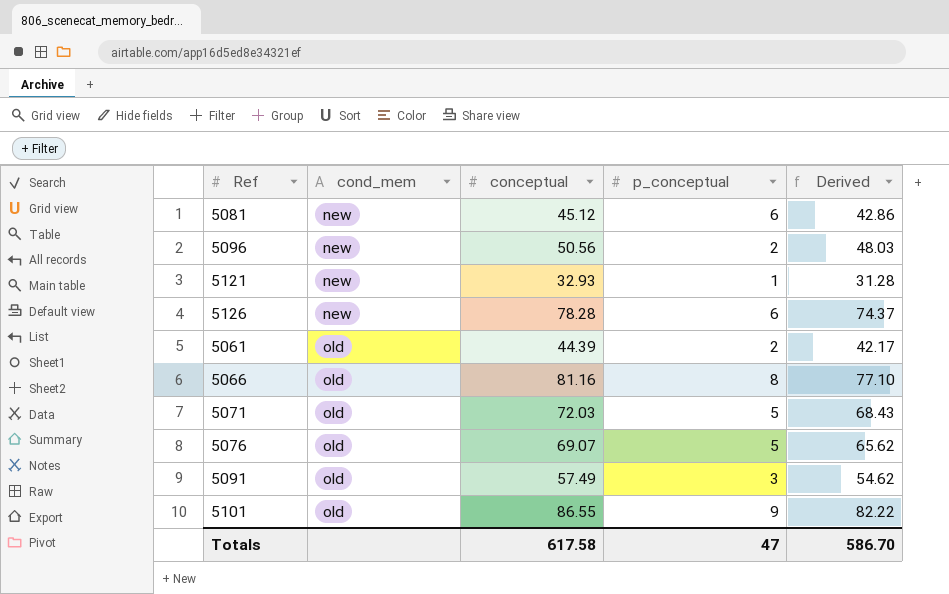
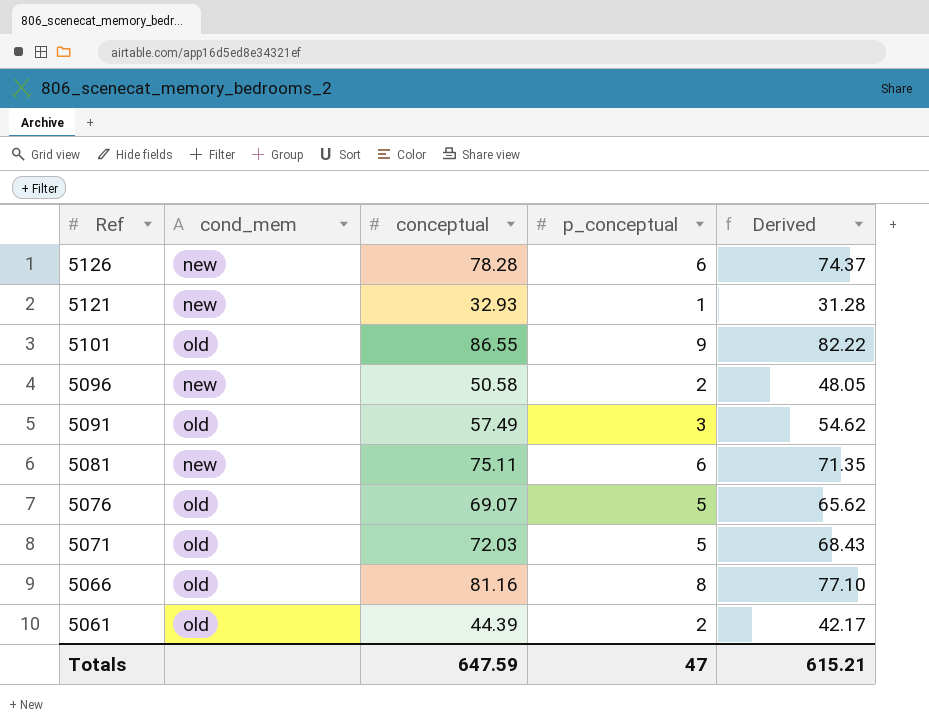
row order: cond_mem ascending -> Ref descending
5096 | conceptual: 50.56 -> 50.58
5096 | Derived: 48.03 -> 48.05
5081 | conceptual: 45.12 -> 75.11
5081 | Derived: 42.86 -> 71.35
Totals | conceptual: 617.58 -> 647.59
Totals | Derived: 586.70 -> 615.21

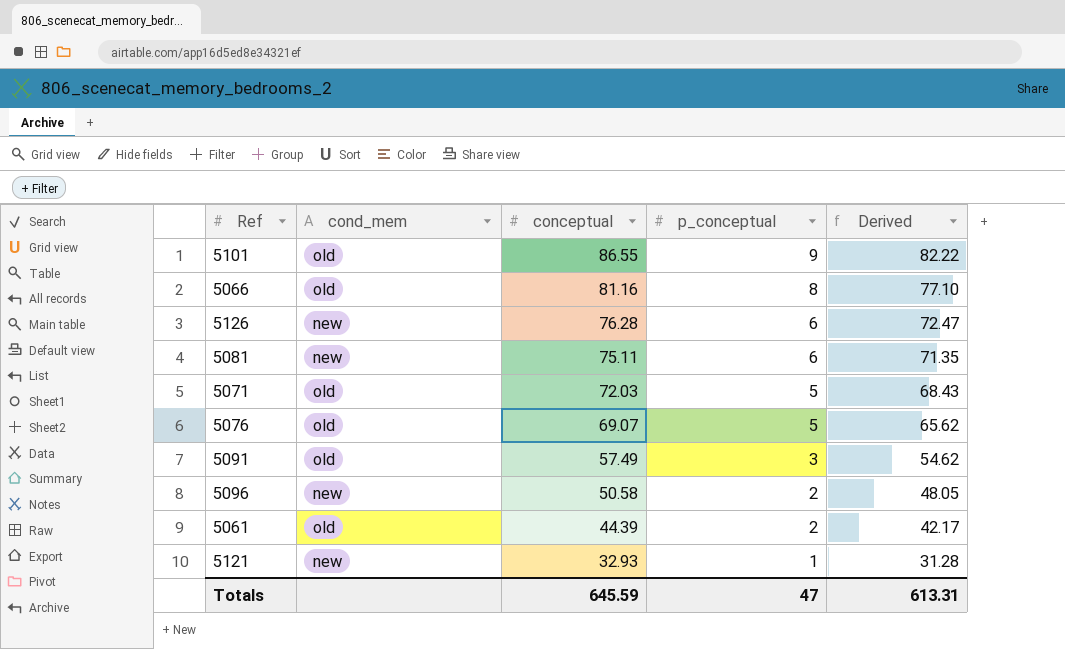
row order: Ref descending -> conceptual descending
5126 | conceptual: 78.28 -> 76.28
5126 | Derived: 74.37 -> 72.47
Totals | conceptual: 647.59 -> 645.59
Totals | Derived: 615.21 -> 613.31

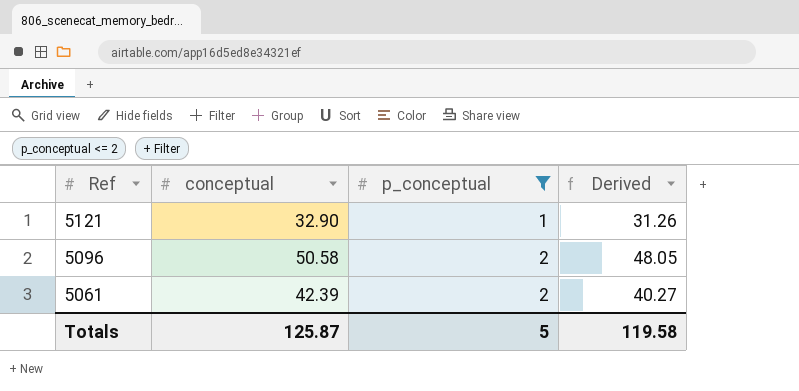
filter: none -> p_conceptual <= 2
row order: conceptual descending -> Ref descending
column cond_mem | position: 2 -> none
5121 | conceptual: 32.93 -> 32.90
5121 | Derived: 31.28 -> 31.26
5061 | conceptual: 44.39 -> 42.39
5061 | Derived: 42.17 -> 40.27
Totals | conceptual: 645.59 -> 125.87
Totals | p_conceptual: 47 -> 5
Totals | Derived: 613.31 -> 119.58

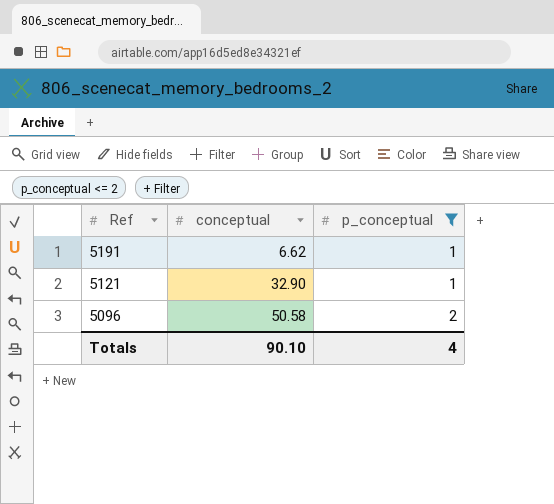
column Derived | formula: [conceptual] * 0.95 -> none
row 5061: 42.39 | 2 | 40.27 -> none
row 5191: none -> 6.62 | 1
Totals | conceptual: 125.87 -> 90.10
Totals | p_conceptual: 5 -> 4

